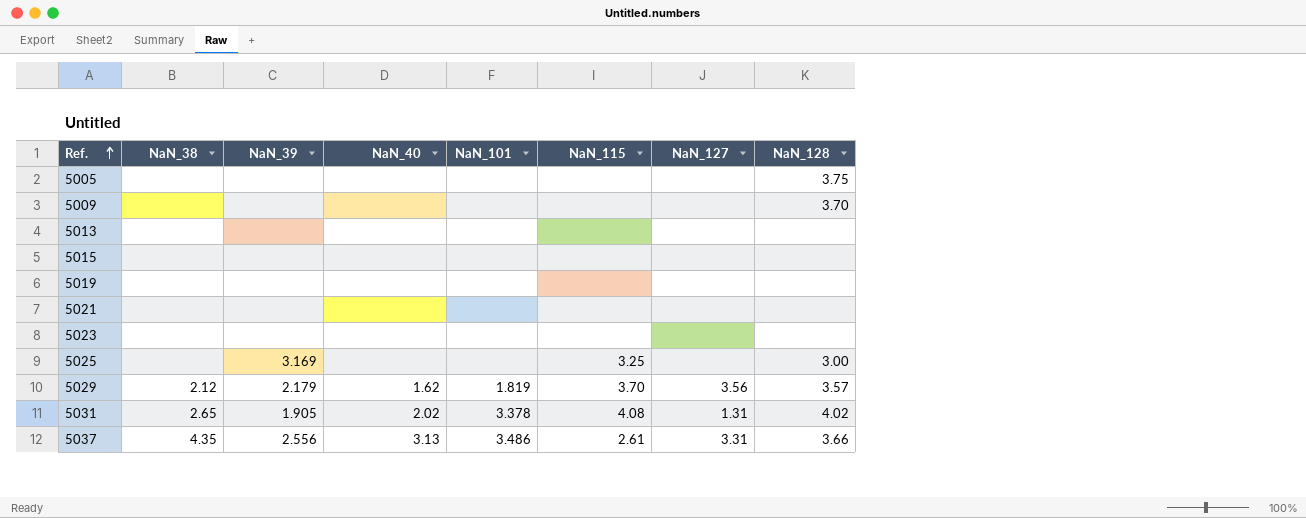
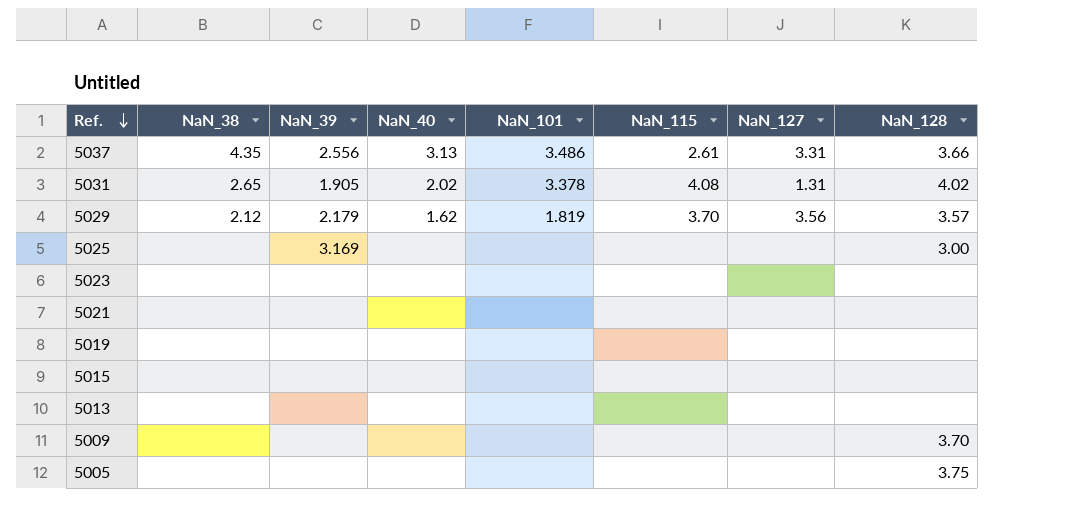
row order: Ref. ascending -> Ref. descending
5025 | NaN_115: 3.25 -> none

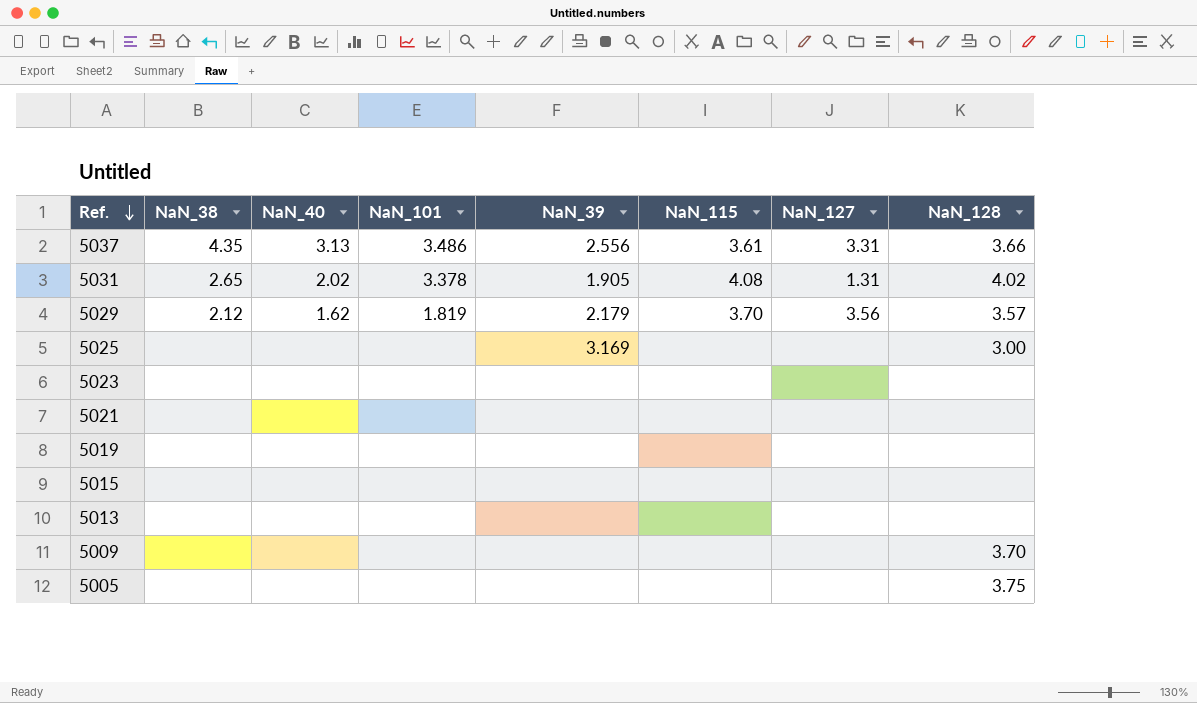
column NaN_39 | position: 3 -> 5
5037 | NaN_115: 2.61 -> 3.61

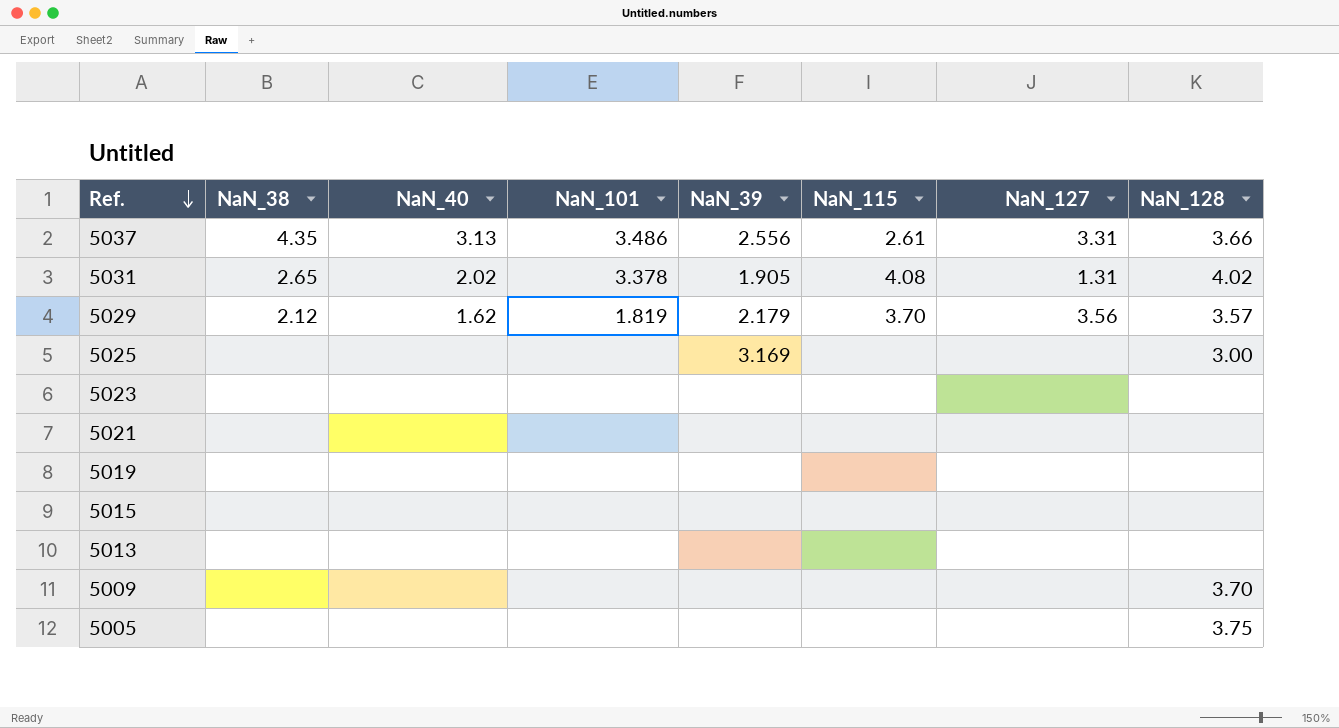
5037 | NaN_115: 3.61 -> 2.61

